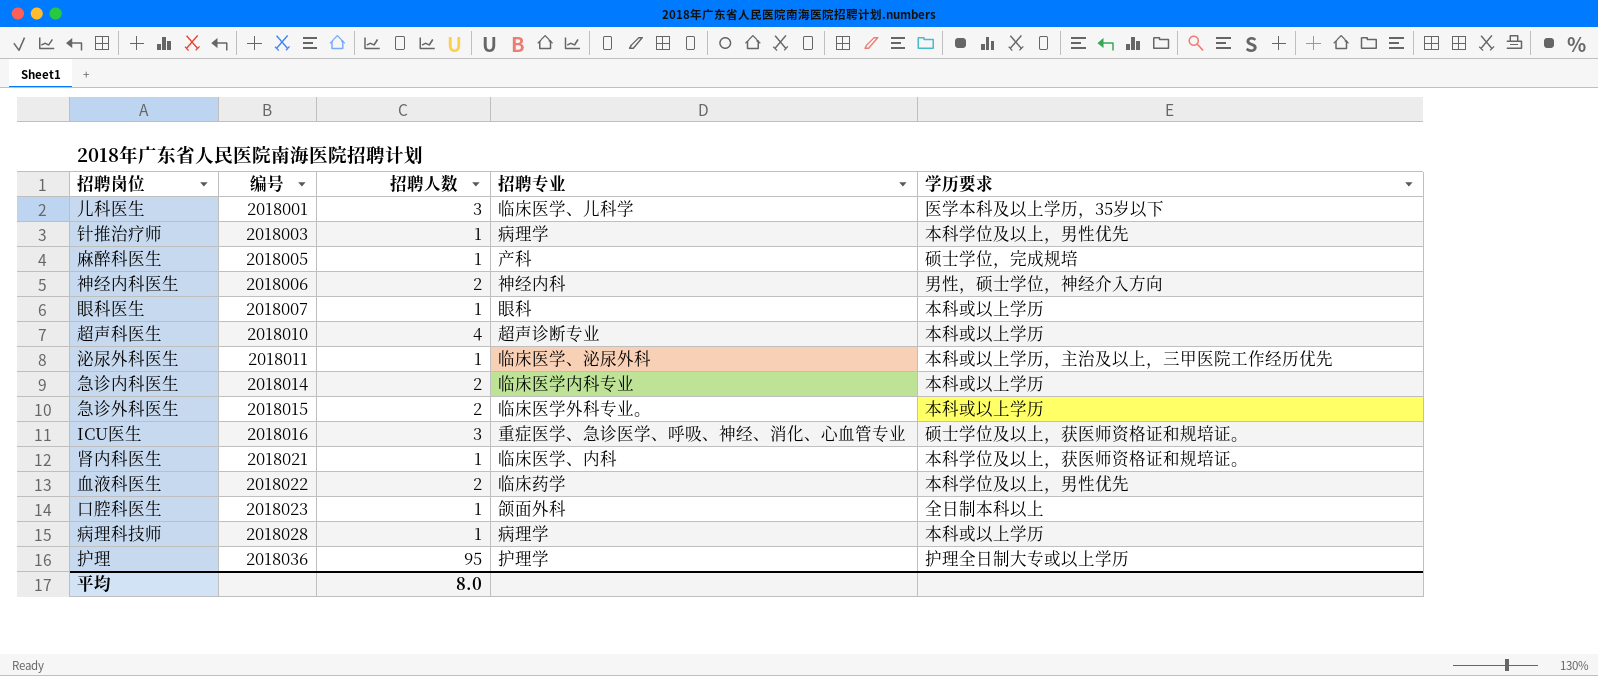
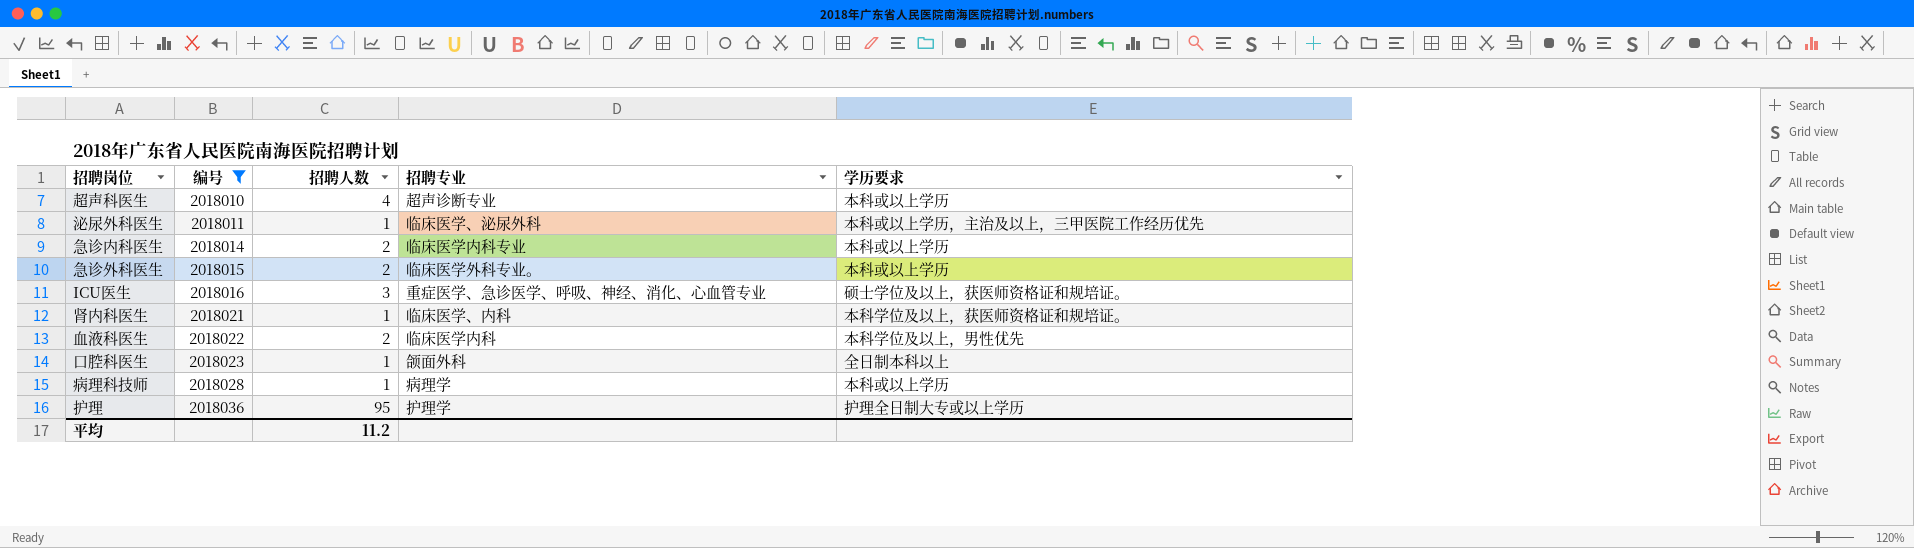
filter: none -> 编号 >= 2018010
血液科医生 | 招聘专业: 临床药学 -> 临床医学内科
平均 | 招聘人数: 8.0 -> 11.2

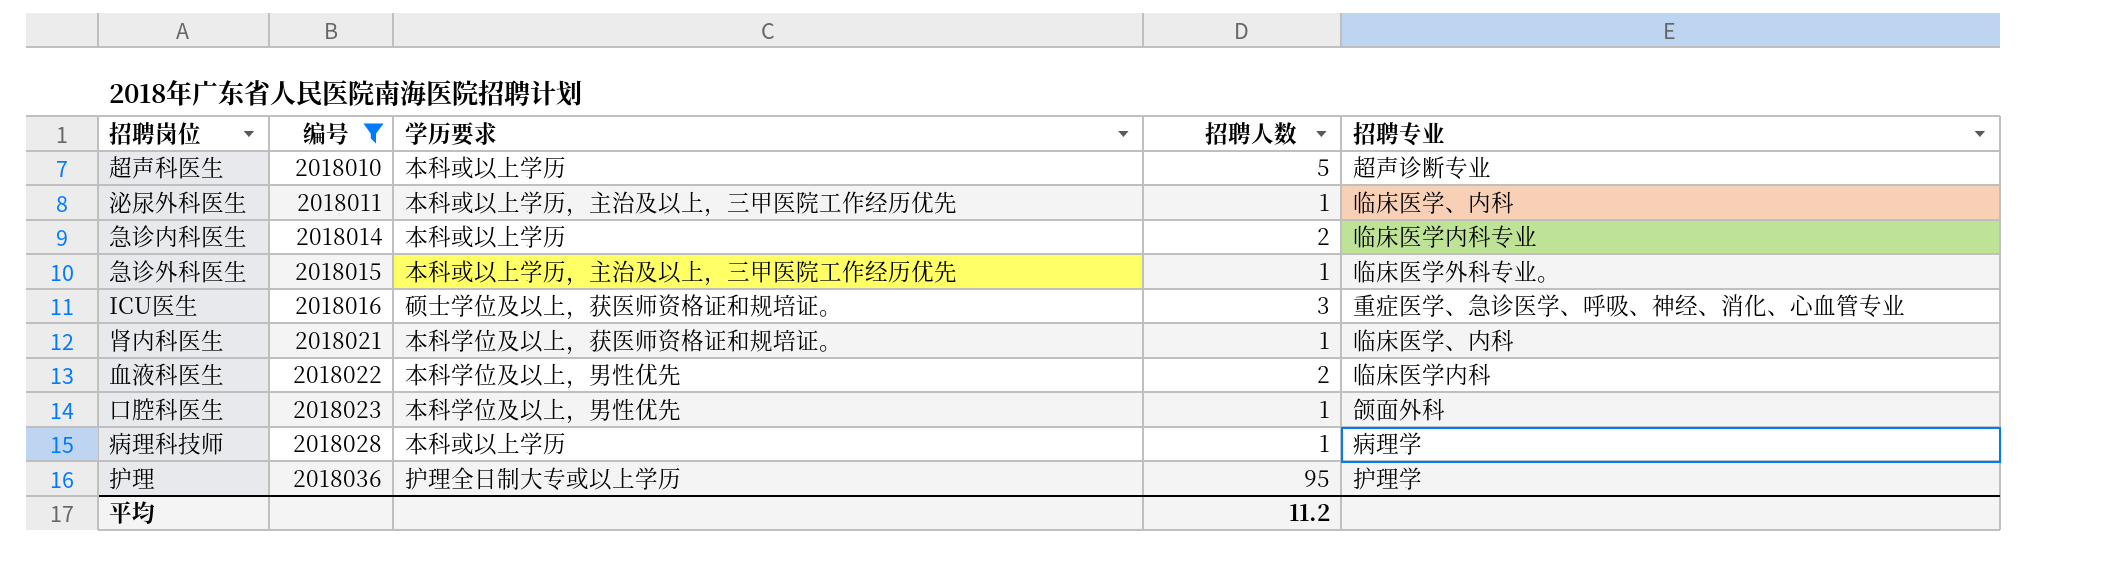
column 学历要求 | position: 5 -> 3
超声科医生 | 招聘人数: 4 -> 5
泌尿外科医生 | 招聘专业: 临床医学、泌尿外科 -> 临床医学、内科
急诊外科医生 | 学历要求: 本科或以上学历 -> 本科或以上学历，主治及以上，三甲医院工作经历优先
急诊外科医生 | 招聘人数: 2 -> 1
口腔科医生 | 学历要求: 全日制本科以上 -> 本科学位及以上，男性优先

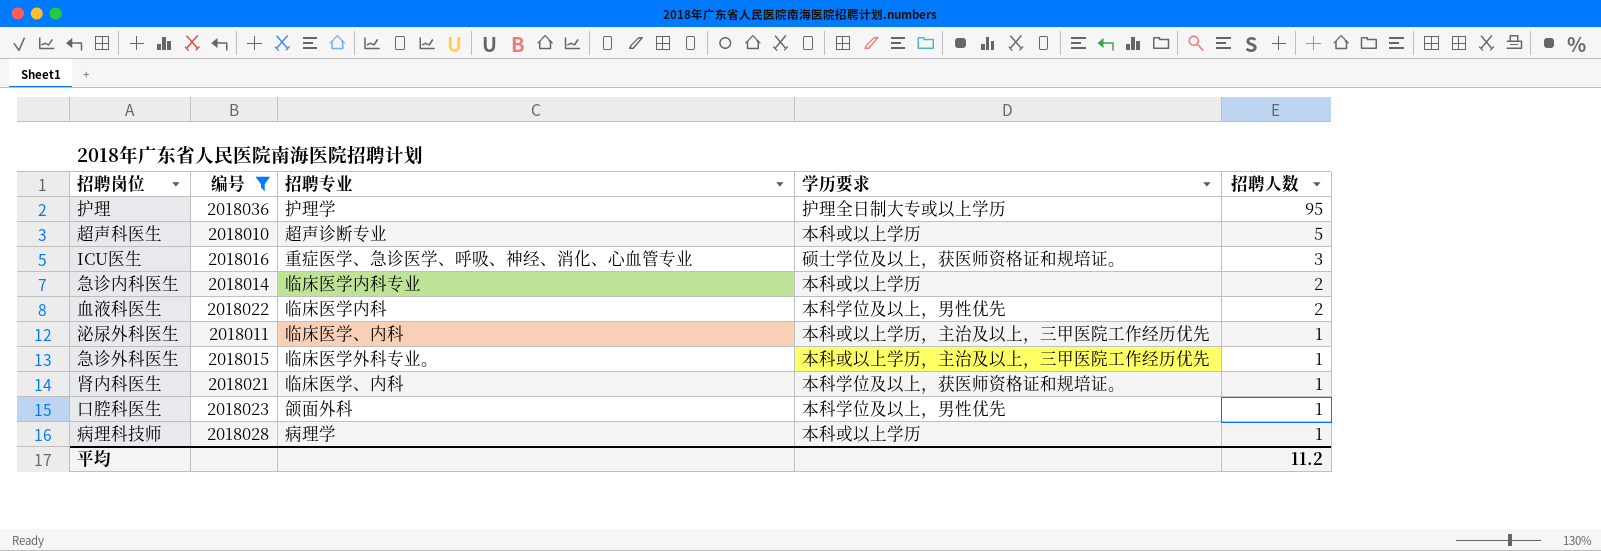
row order: 编号 ascending -> 招聘人数 descending
column 招聘专业 | position: 5 -> 3

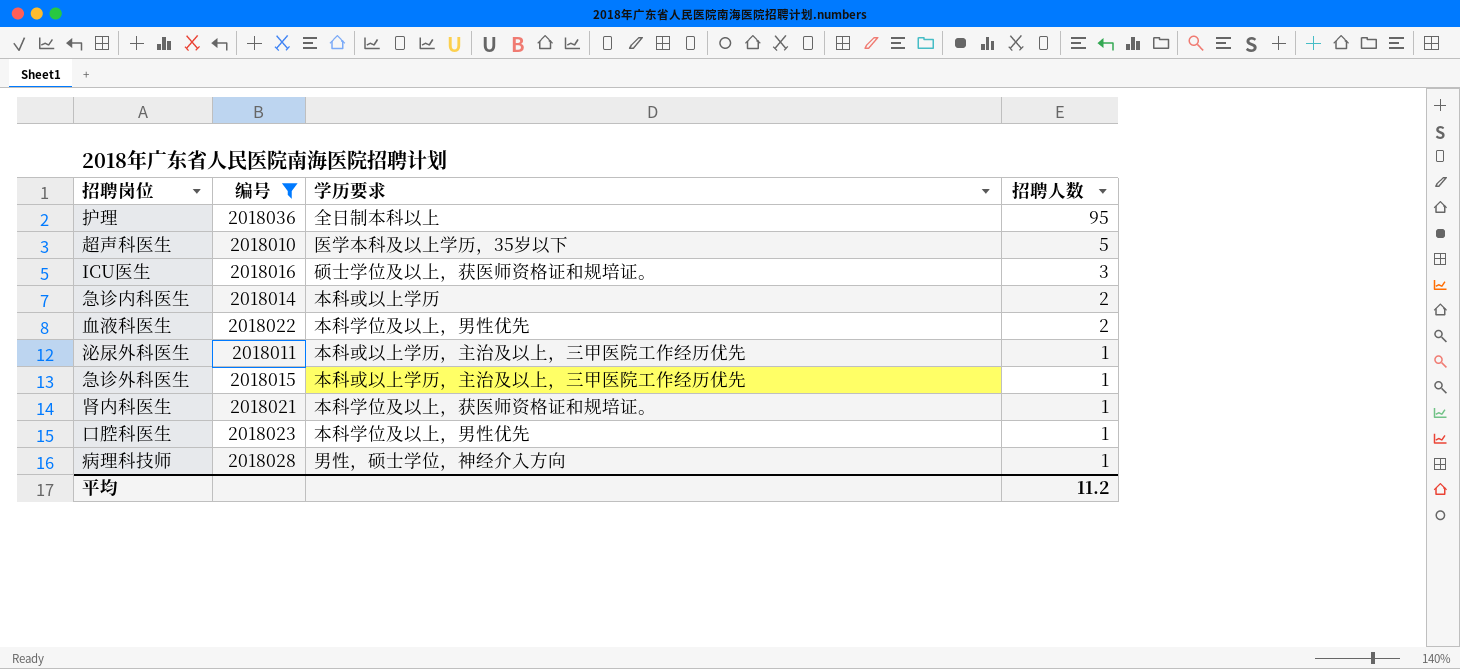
column 招聘专业 | position: 3 -> none
护理 | 学历要求: 护理全日制大专或以上学历 -> 全日制本科以上
超声科医生 | 学历要求: 本科或以上学历 -> 医学本科及以上学历，35岁以下
病理科技师 | 学历要求: 本科或以上学历 -> 男性，硕士学位，神经介入方向

